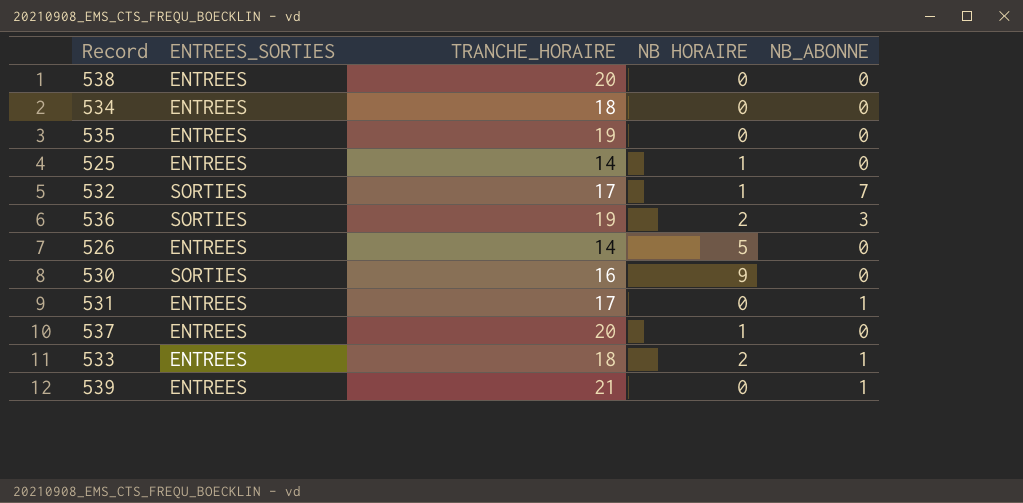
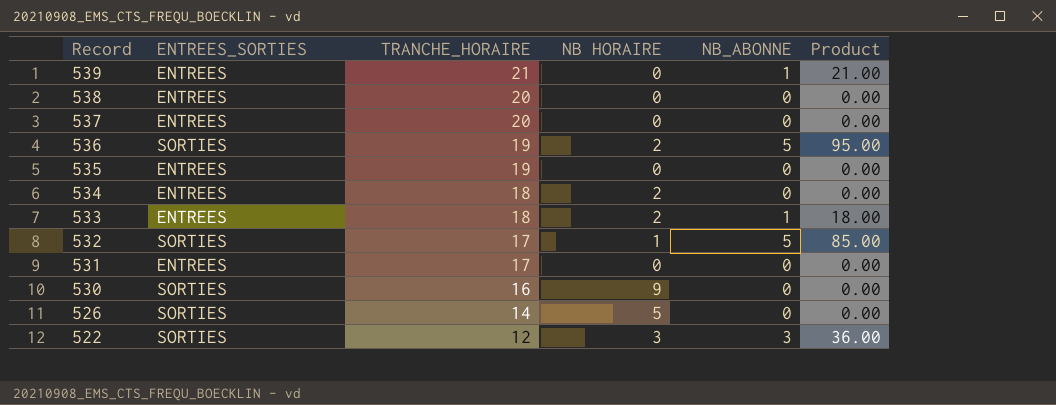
row order: none -> Record descending
column Product | formula: none -> [TRANCHE_HORAIRE] * [NB_ABONNE]
row 525: ENTREES | 14 | 1 | 0 -> none
537 | NB HORAIRE: 1 -> 0
536 | NB_ABONNE: 3 -> 5
534 | NB HORAIRE: 0 -> 2
532 | NB_ABONNE: 7 -> 5
531 | NB_ABONNE: 1 -> 0
526 | ENTREES_SORTIES: ENTREES -> SORTIES
row 522: none -> SORTIES | 12 | 3 | 3 | 36.00

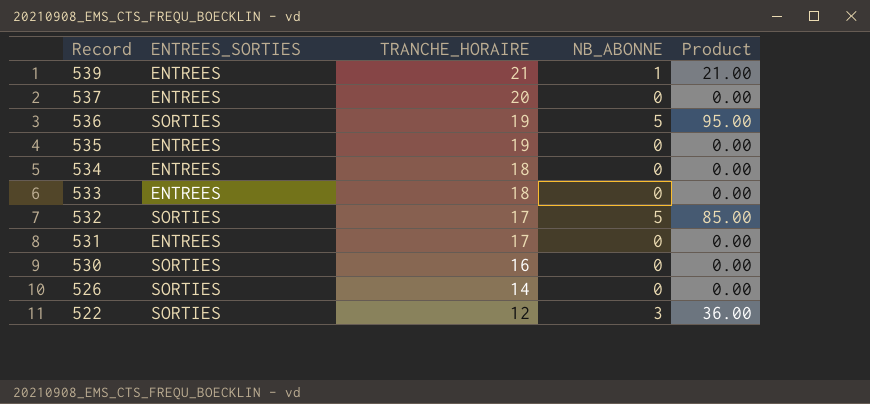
column NB HORAIRE | position: 4 -> none
row 538: ENTREES | 20 | 0 | 0 | 0.00 -> none
533 | NB_ABONNE: 1 -> 0
533 | Product: 18.00 -> 0.00

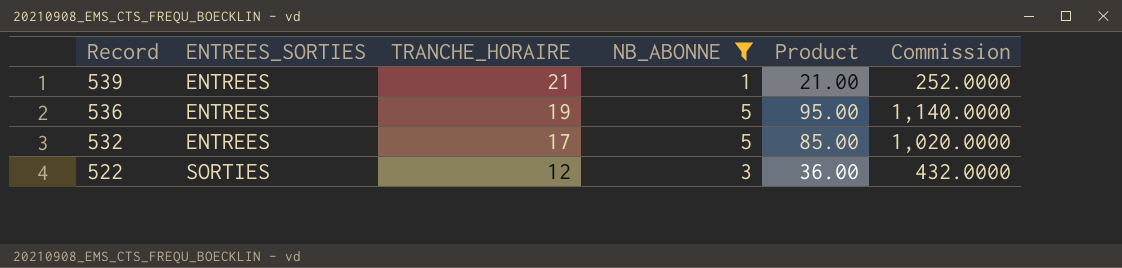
filter: none -> NB_ABONNE != 0
column Commission | formula: none -> [Product] * 12
536 | ENTREES_SORTIES: SORTIES -> ENTREES
532 | ENTREES_SORTIES: SORTIES -> ENTREES

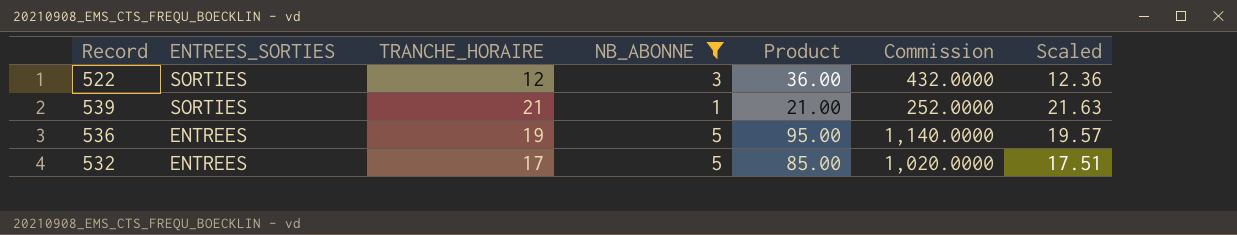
row order: Record descending -> ENTREES_SORTIES descending
column Scaled | formula: none -> [TRANCHE_HORAIRE] * 1.03
539 | ENTREES_SORTIES: ENTREES -> SORTIES

